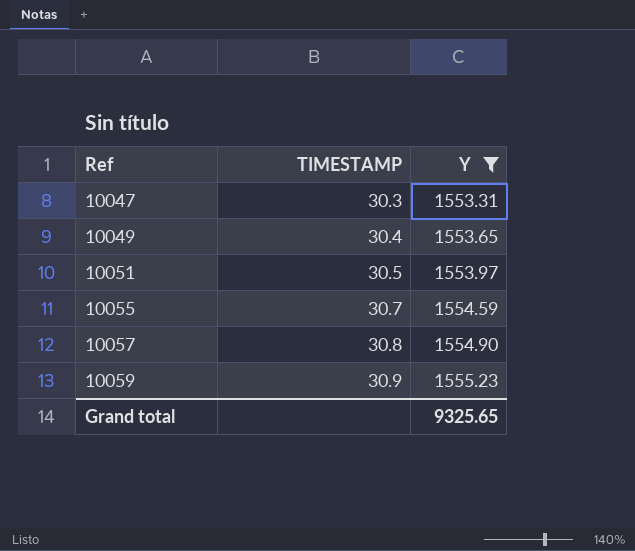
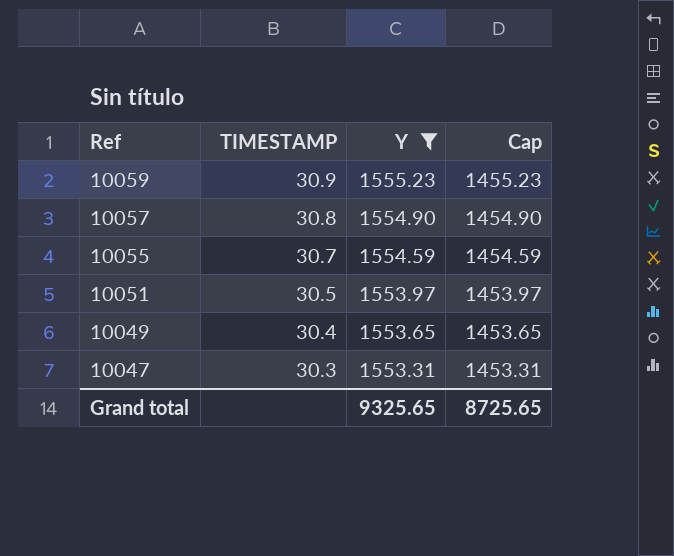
row order: Ref ascending -> Ref descending
column Cap | formula: none -> [Y] - 100

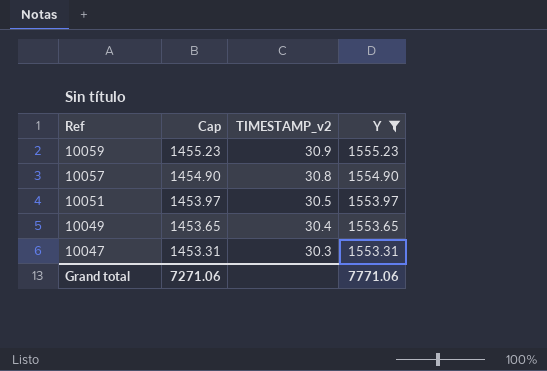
column Cap | position: 4 -> 2
column name: TIMESTAMP -> TIMESTAMP_v2
row 10055: 30.7 | 1554.59 | 1454.59 -> none
Grand total | Cap: 8725.65 -> 7271.06
Grand total | Y: 9325.65 -> 7771.06

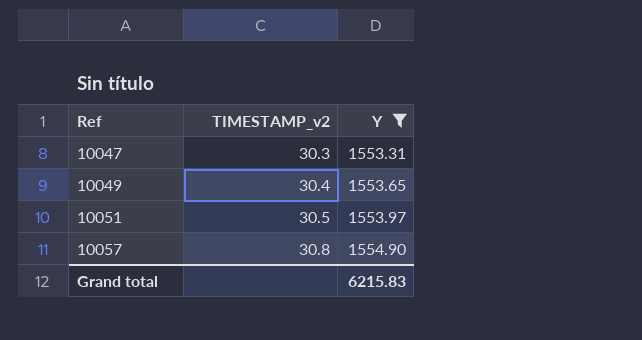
row order: Ref descending -> Ref ascending
column Cap | formula: [Y] - 100 -> none
row 10059: 1455.23 | 30.9 | 1555.23 -> none
Grand total | Y: 7771.06 -> 6215.83

